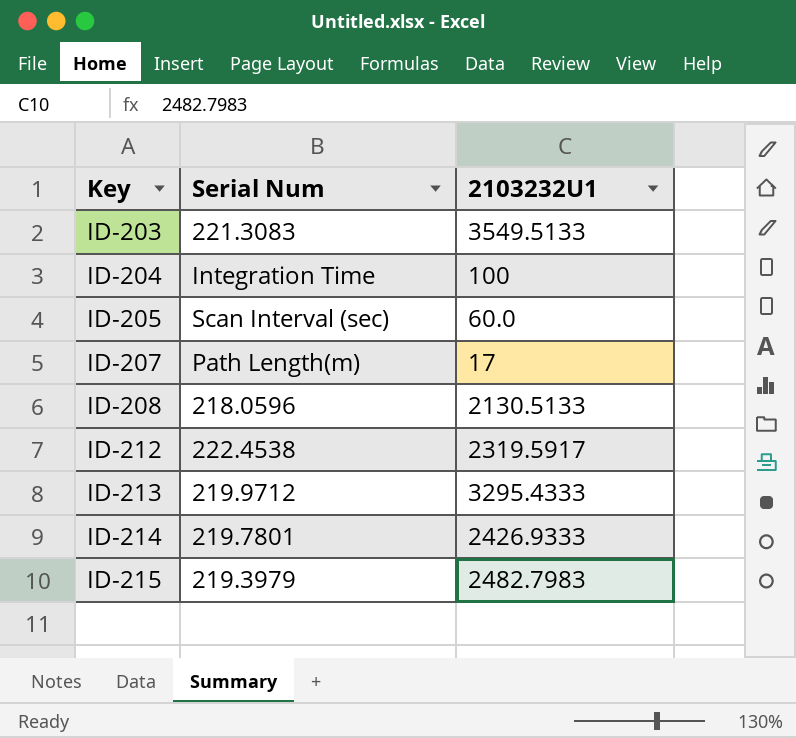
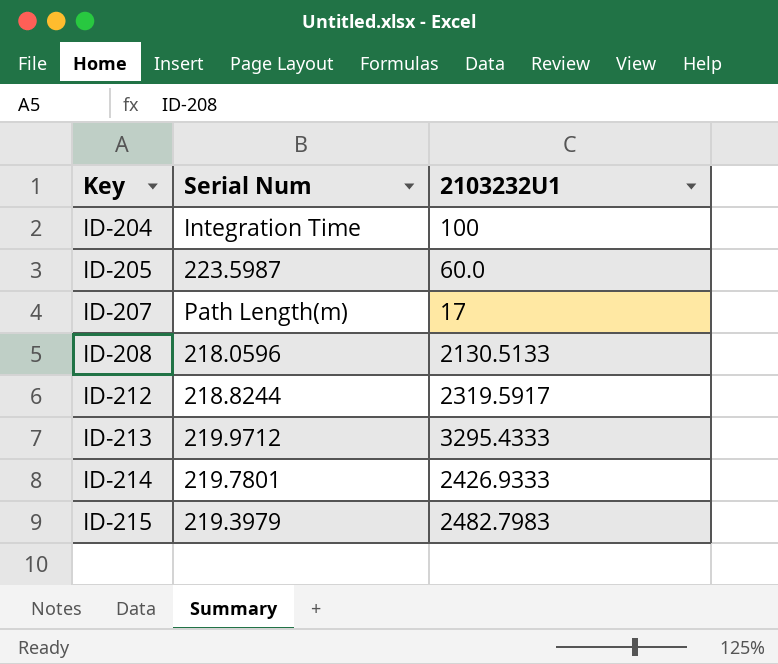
row ID-203: 221.3083 | 3549.5133 -> none
ID-205 | Serial Num: Scan Interval (sec) -> 223.5987
ID-212 | Serial Num: 222.4538 -> 218.8244

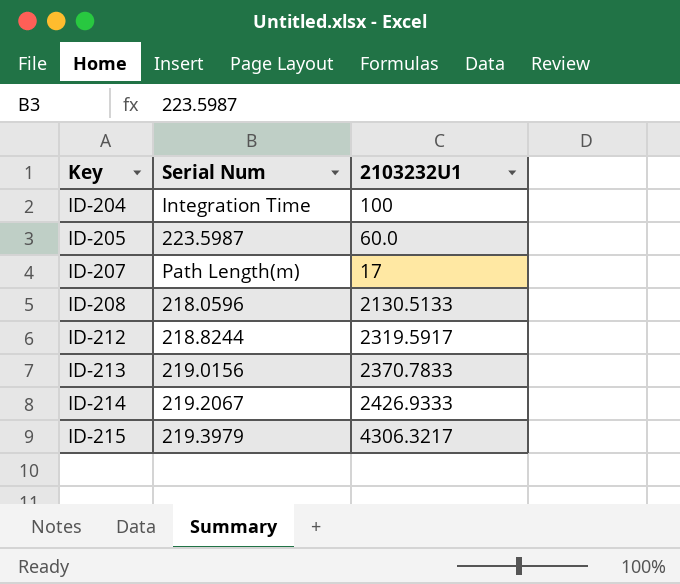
ID-213 | Serial Num: 219.9712 -> 219.0156
ID-213 | 2103232U1: 3295.4333 -> 2370.7833
ID-214 | Serial Num: 219.7801 -> 219.2067
ID-215 | 2103232U1: 2482.7983 -> 4306.3217

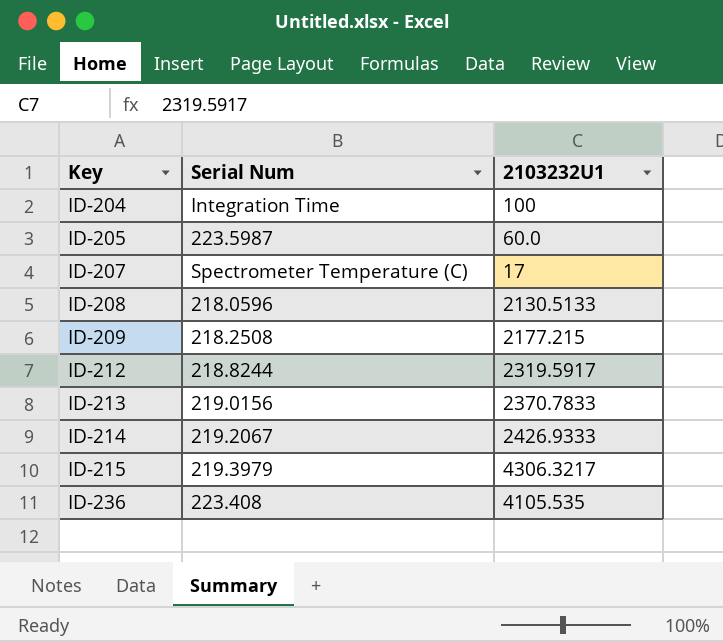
ID-207 | Serial Num: Path Length(m) -> Spectrometer Temperature (C)
row ID-209: none -> 218.2508 | 2177.215
row ID-236: none -> 223.408 | 4105.535

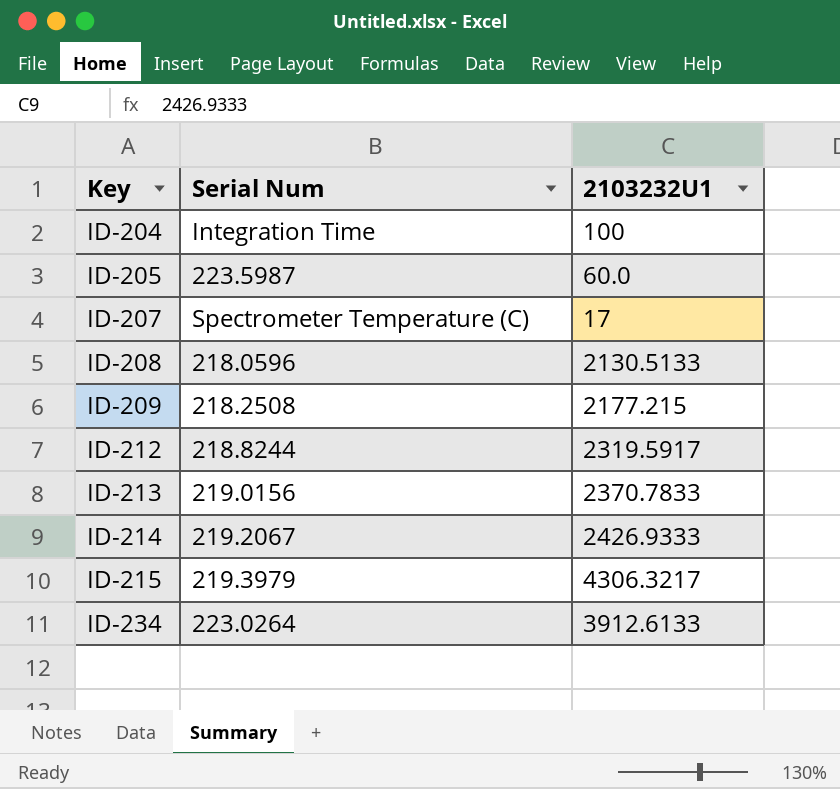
row ID-236: 223.408 | 4105.535 -> none
row ID-234: none -> 223.0264 | 3912.6133

